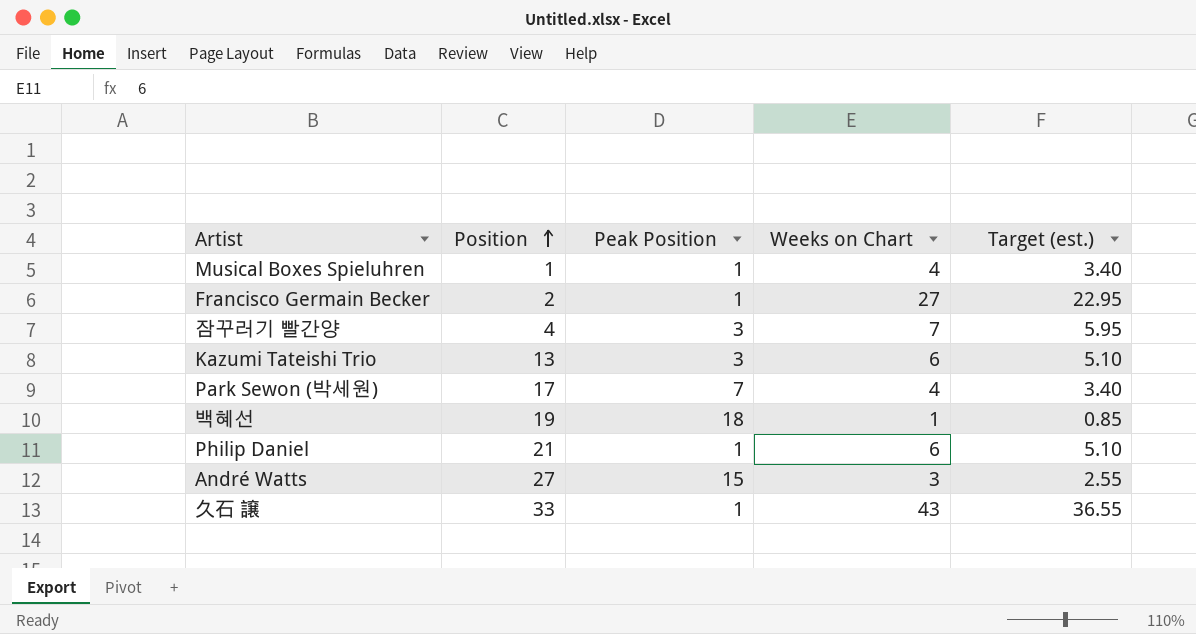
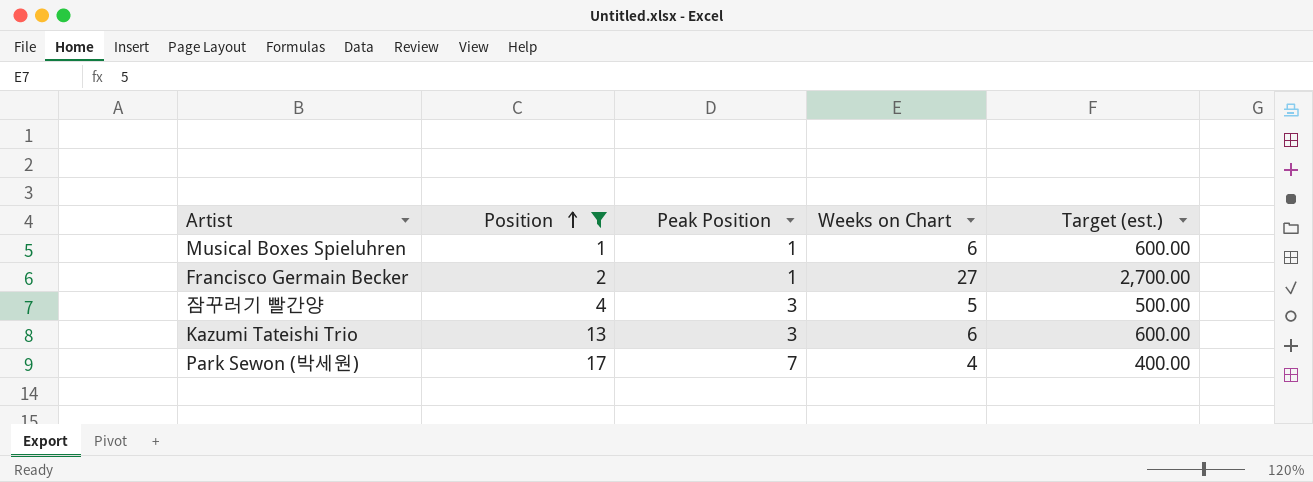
filter: none -> Position <= 17
column Target (est.) | formula: [Weeks on Chart] * 0.85 -> [Weeks on Chart] * 100
Musical Boxes Spieluhren | Weeks on Chart: 4 -> 6
잠꾸러기 빨간양 | Weeks on Chart: 7 -> 5

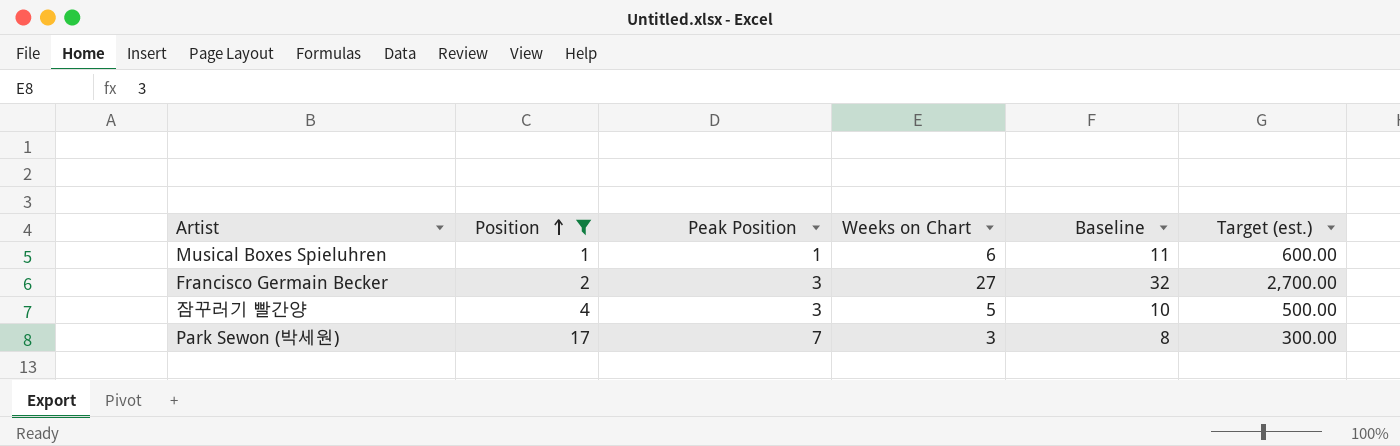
column Baseline | formula: none -> [Weeks on Chart] + 5
row Kazumi Tateishi Trio: 13 | 3 | 6 | 600.00 -> none
Francisco Germain Becker | Peak Position: 1 -> 3
Park Sewon (박세원) | Weeks on Chart: 4 -> 3
Park Sewon (박세원) | Target (est.): 400.00 -> 300.00

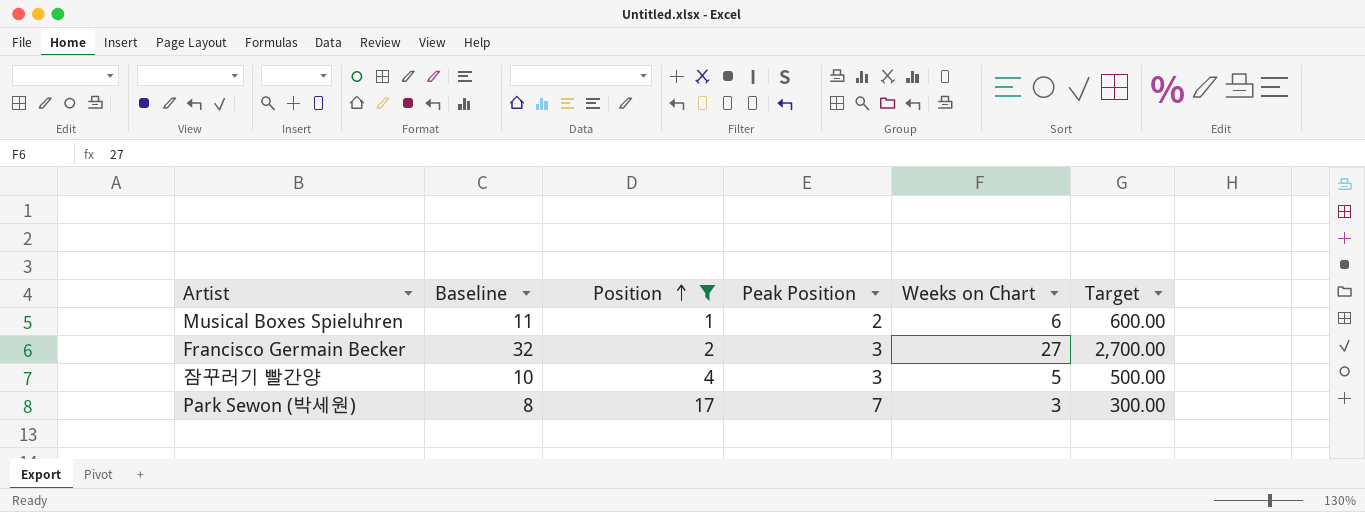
column Baseline | position: 5 -> 2
column name: Target (est.) -> Target
Musical Boxes Spieluhren | Peak Position: 1 -> 2

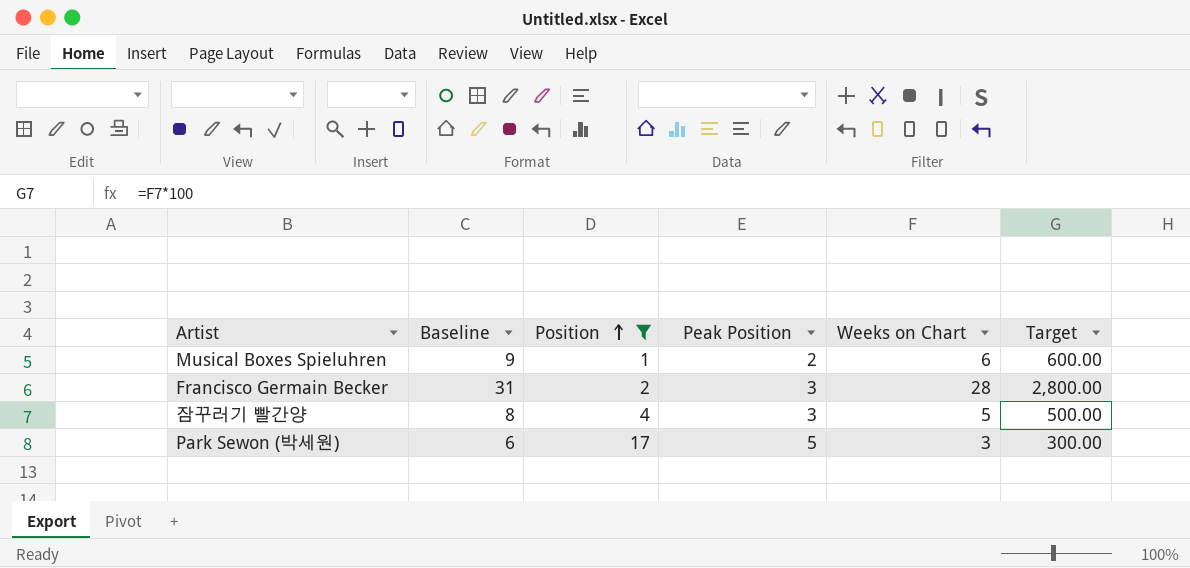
column Baseline | formula: [Weeks on Chart] + 5 -> [Weeks on Chart] + 3
Francisco Germain Becker | Weeks on Chart: 27 -> 28
Francisco Germain Becker | Target: 2,700.00 -> 2,800.00
Park Sewon (박세원) | Peak Position: 7 -> 5

